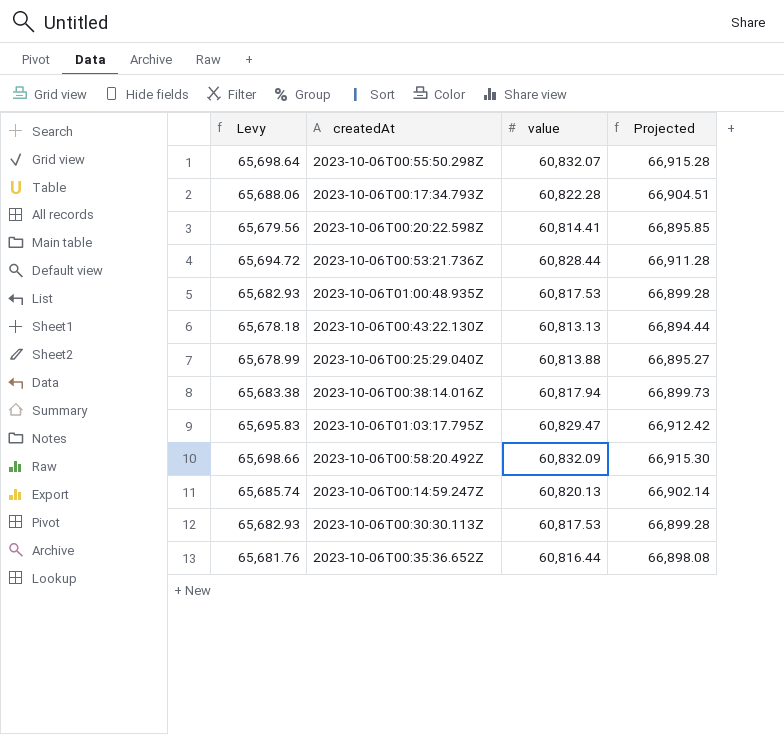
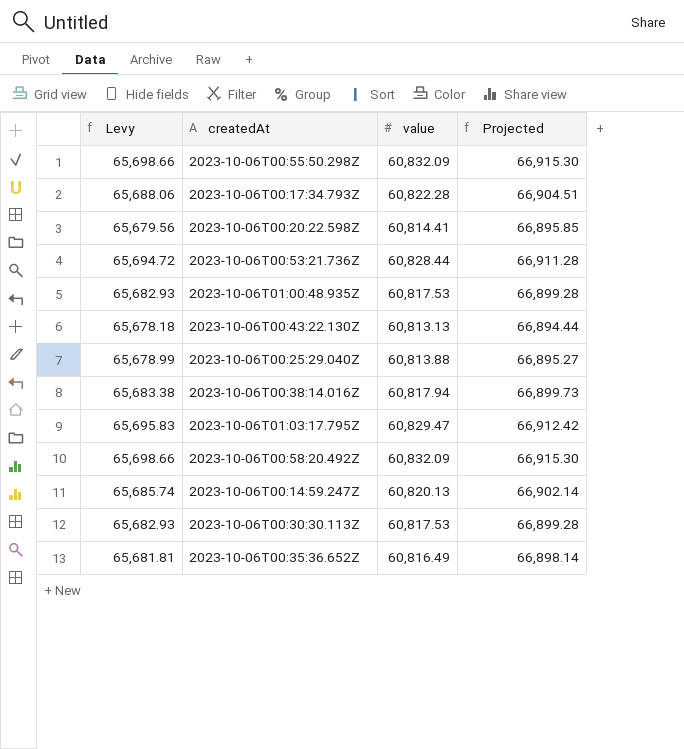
2023-10-06T00:55:50.298Z | Levy: 65,698.64 -> 65,698.66
2023-10-06T00:55:50.298Z | value: 60,832.07 -> 60,832.09
2023-10-06T00:55:50.298Z | Projected: 66,915.28 -> 66,915.30
2023-10-06T00:35:36.652Z | Levy: 65,681.76 -> 65,681.81
2023-10-06T00:35:36.652Z | value: 60,816.44 -> 60,816.49
2023-10-06T00:35:36.652Z | Projected: 66,898.08 -> 66,898.14

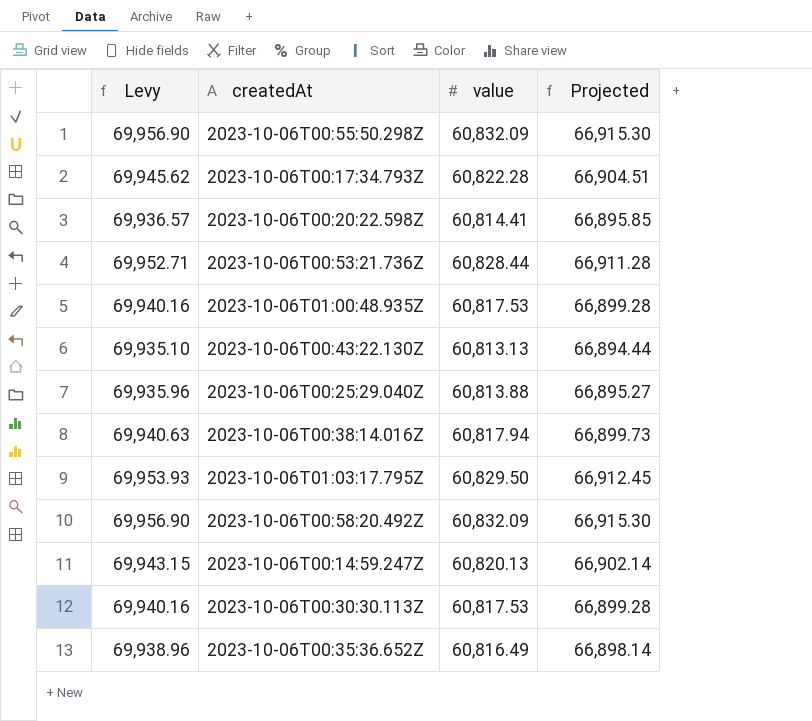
column Levy | formula: [value] * 1.08 -> [value] * 1.15
2023-10-06T01:03:17.795Z | value: 60,829.47 -> 60,829.50
2023-10-06T01:03:17.795Z | Projected: 66,912.42 -> 66,912.45

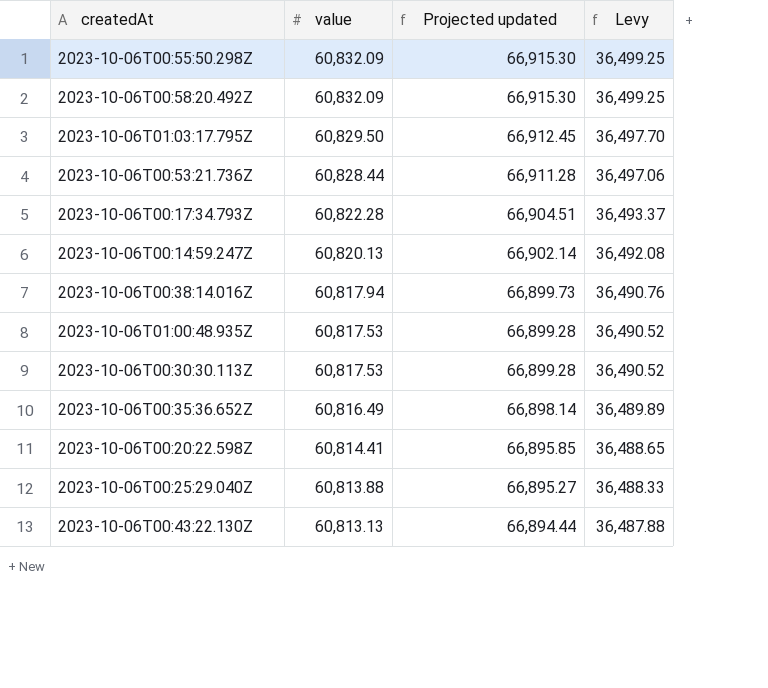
row order: none -> value descending
column name: Projected -> Projected updated
column Levy | formula: [value] * 1.15 -> [value] * 0.6
column Levy | position: 1 -> 4

